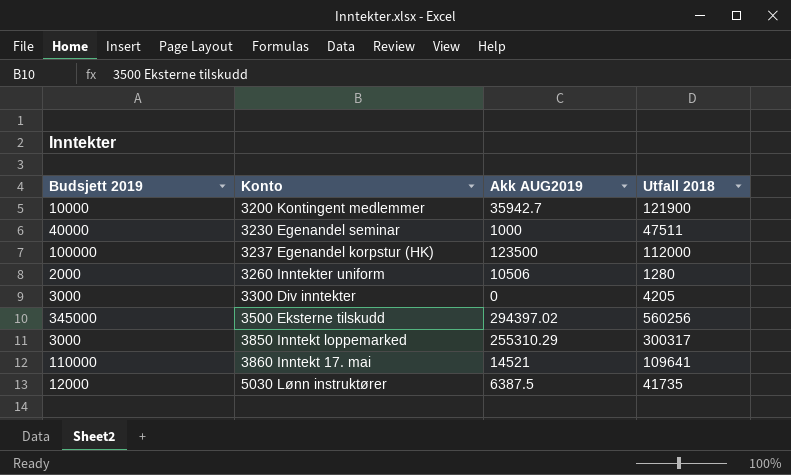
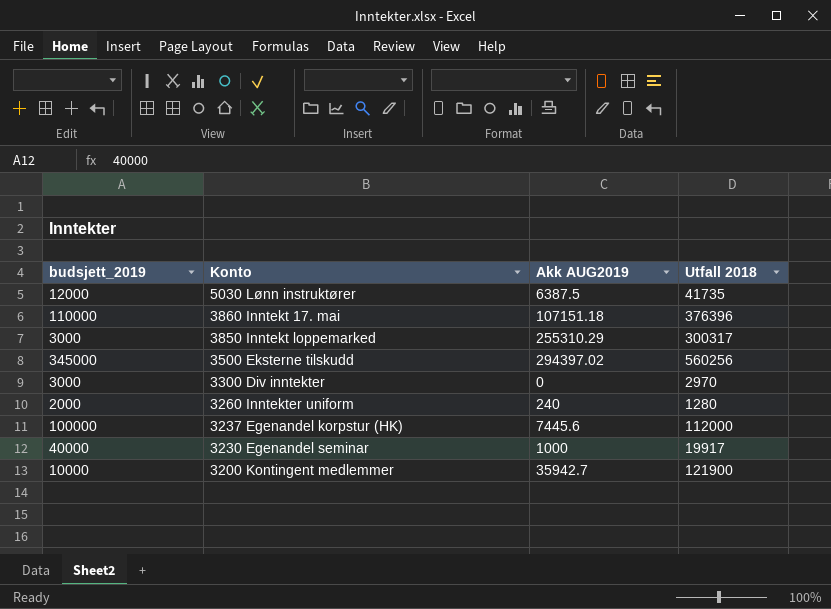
row order: Konto ascending -> Konto descending
column name: Budsjett 2019 -> budsjett_2019
3860 Inntekt 17. mai | Akk AUG2019: 14521 -> 107151.18
3860 Inntekt 17. mai | Utfall 2018: 109641 -> 376396
3300 Div inntekter | Utfall 2018: 4205 -> 2970
3260 Inntekter uniform | Akk AUG2019: 10506 -> 240
3237 Egenandel korpstur (HK) | Akk AUG2019: 123500 -> 7445.6
3230 Egenandel seminar | Utfall 2018: 47511 -> 19917

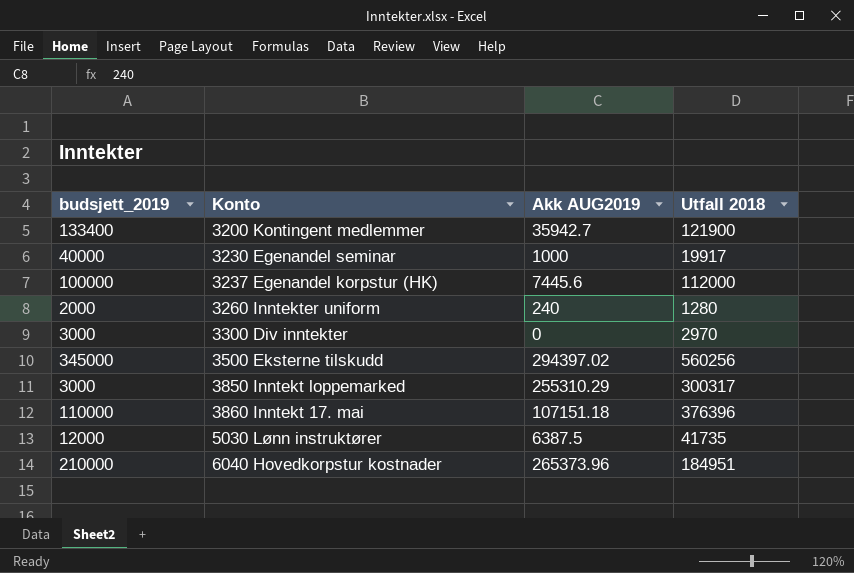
row order: Konto descending -> Konto ascending
3200 Kontingent medlemmer | budsjett_2019: 10000 -> 133400
row 6040 Hovedkorpstur kostnader: none -> 210000 | 265373.96 | 184951

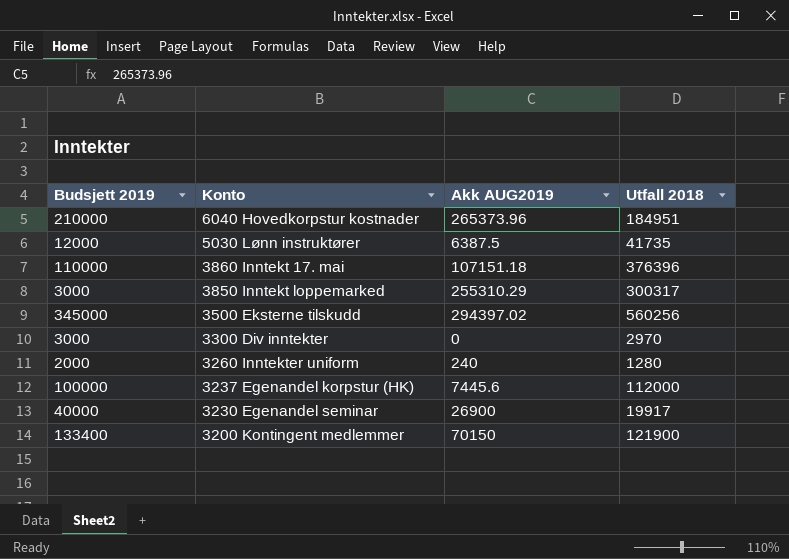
row order: Konto ascending -> Konto descending
column name: budsjett_2019 -> Budsjett 2019
3230 Egenandel seminar | Akk AUG2019: 1000 -> 26900
3200 Kontingent medlemmer | Akk AUG2019: 35942.7 -> 70150

